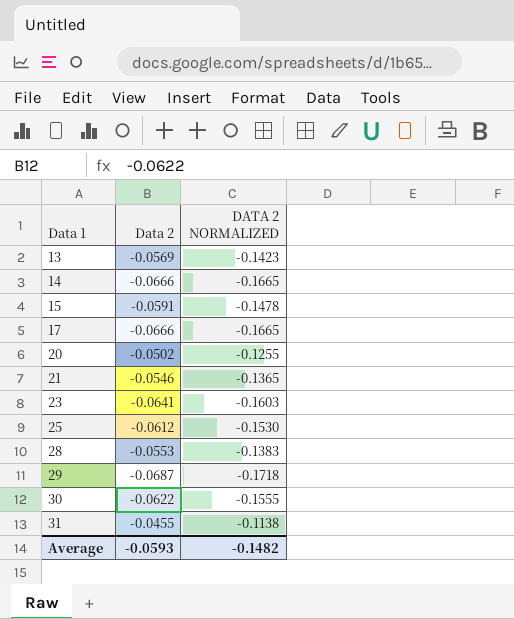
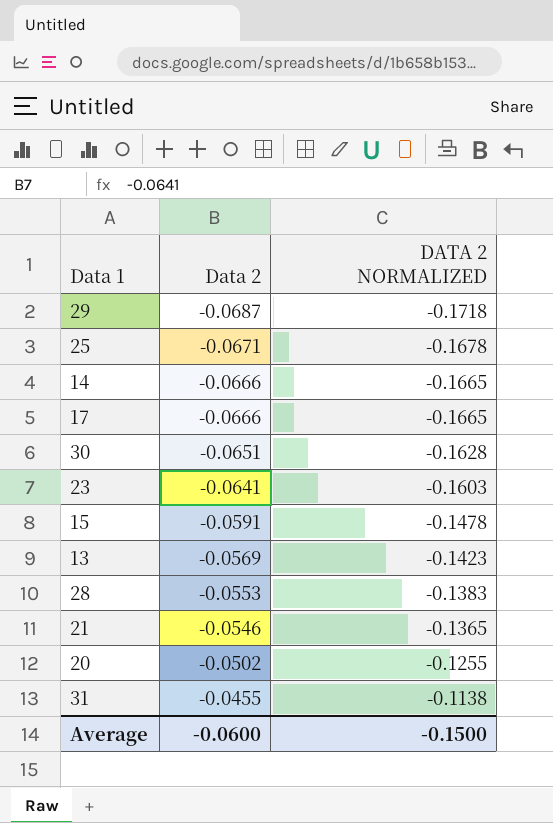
row order: Data 1 ascending -> Data 2 ascending
25 | Data 2: -0.0612 -> -0.0671
25 | DATA 2 NORMALIZED: -0.1530 -> -0.1678
30 | Data 2: -0.0622 -> -0.0651
30 | DATA 2 NORMALIZED: -0.1555 -> -0.1628
Average | Data 2: -0.0593 -> -0.0600
Average | DATA 2 NORMALIZED: -0.1482 -> -0.1500

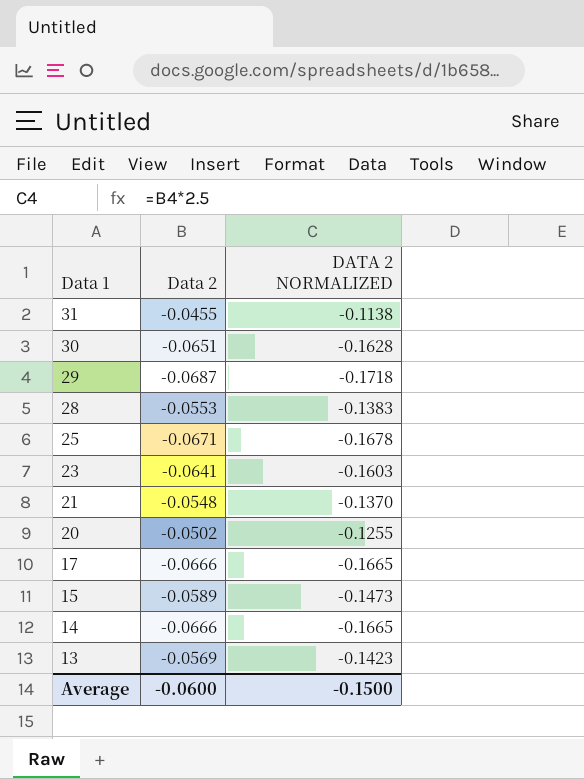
row order: Data 2 ascending -> Data 1 descending
21 | Data 2: -0.0546 -> -0.0548
21 | DATA 2 NORMALIZED: -0.1365 -> -0.1370
15 | Data 2: -0.0591 -> -0.0589
15 | DATA 2 NORMALIZED: -0.1478 -> -0.1473

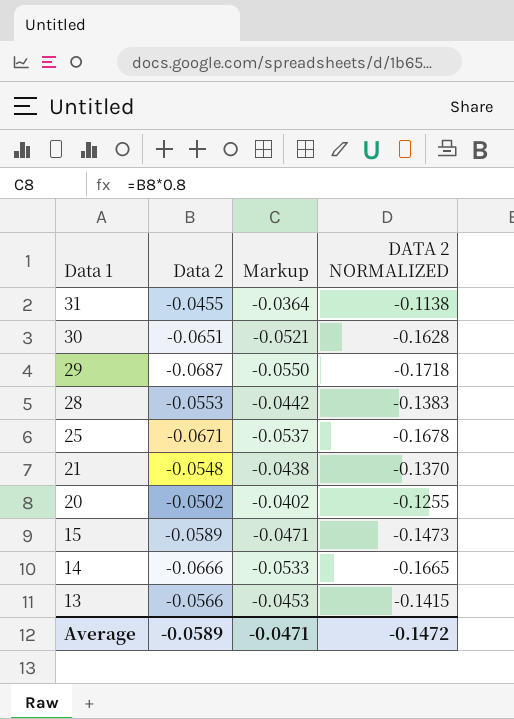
column Markup | formula: none -> [Data 2] * 0.8
row 23: -0.0641 | -0.1603 -> none
row 17: -0.0666 | -0.1665 -> none
13 | Data 2: -0.0569 -> -0.0566
13 | DATA 2 NORMALIZED: -0.1423 -> -0.1415
Average | Data 2: -0.0600 -> -0.0589
Average | DATA 2 NORMALIZED: -0.1500 -> -0.1472

